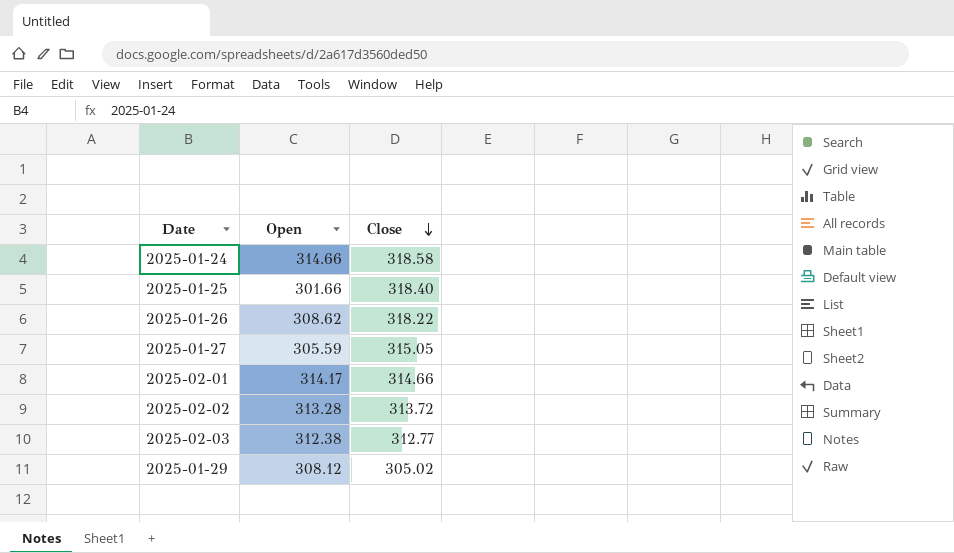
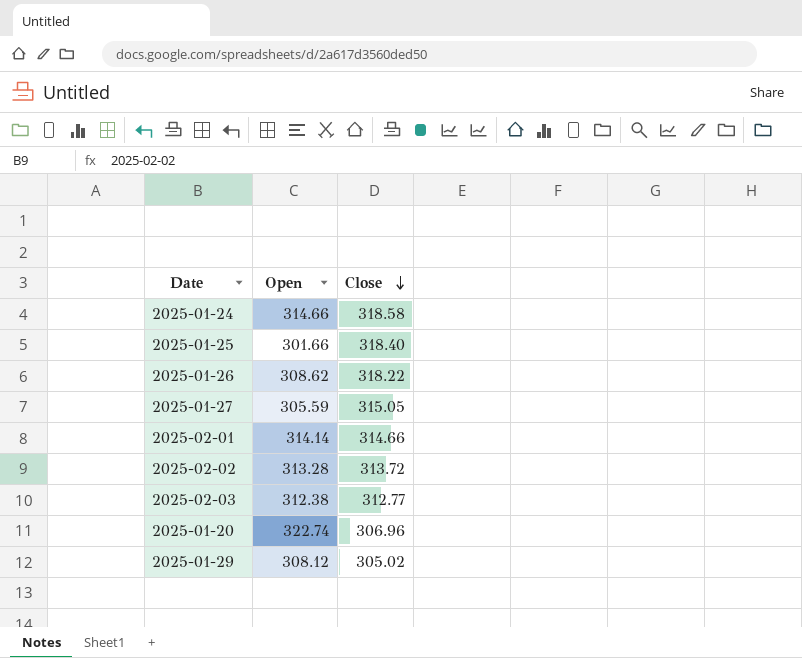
2025-02-01 | Open: 314.17 -> 314.14
row 2025-01-20: none -> 322.74 | 306.96

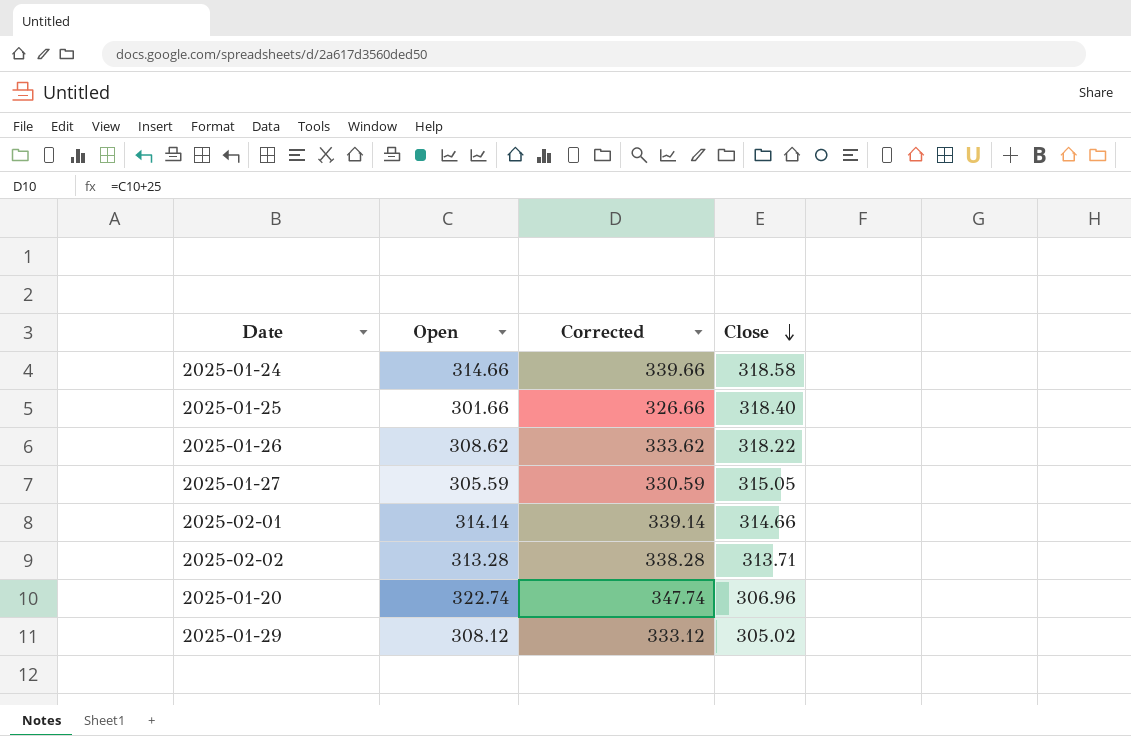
column Corrected | formula: none -> [Open] + 25
row 2025-02-03: 312.38 | 312.77 -> none
2025-02-02 | Close: 313.72 -> 313.71

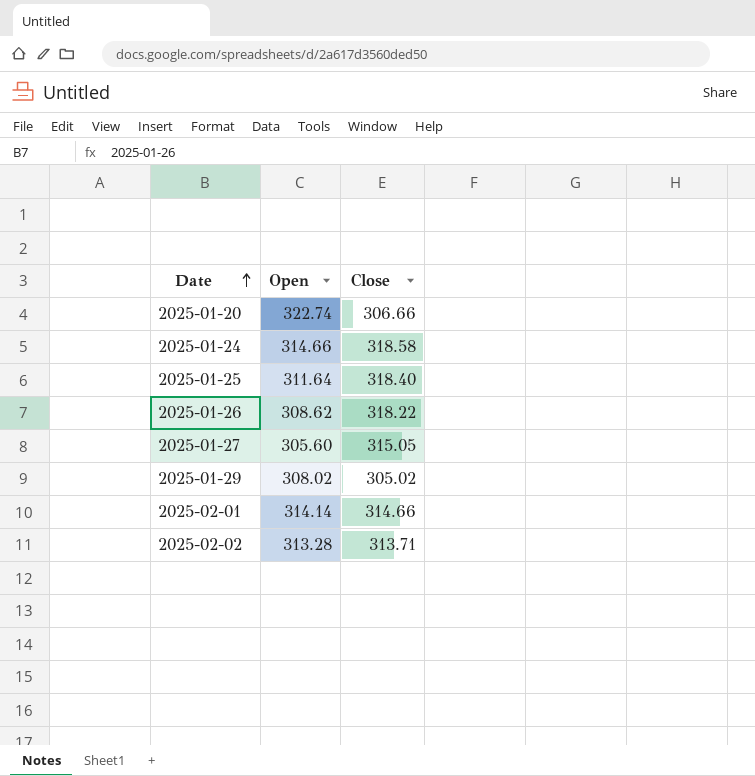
row order: Close descending -> Date ascending
column Corrected | formula: [Open] + 25 -> none
2025-01-20 | Close: 306.96 -> 306.66
2025-01-25 | Open: 301.66 -> 311.64
2025-01-27 | Open: 305.59 -> 305.60
2025-01-29 | Open: 308.12 -> 308.02

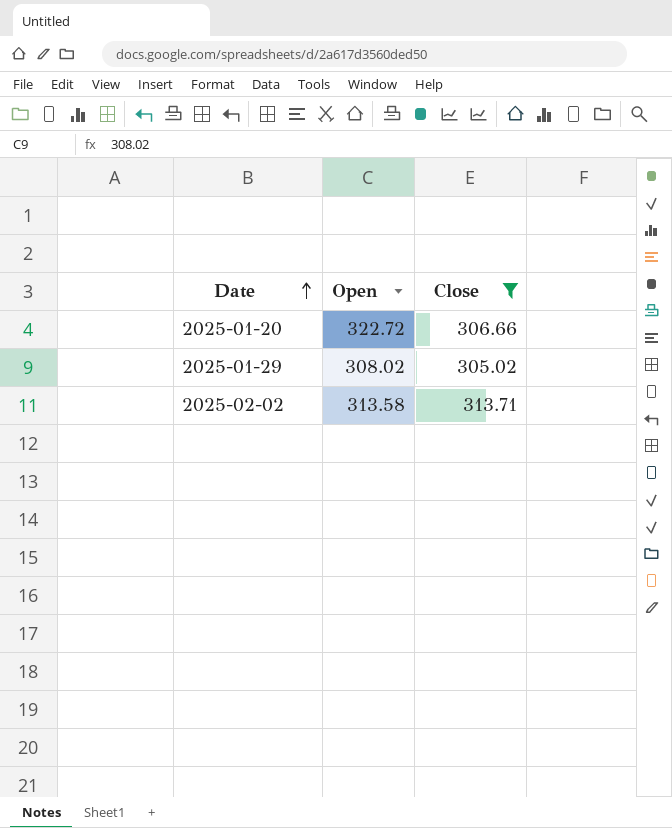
filter: none -> Close <= 313.71
2025-01-20 | Open: 322.74 -> 322.72
2025-02-02 | Open: 313.28 -> 313.58

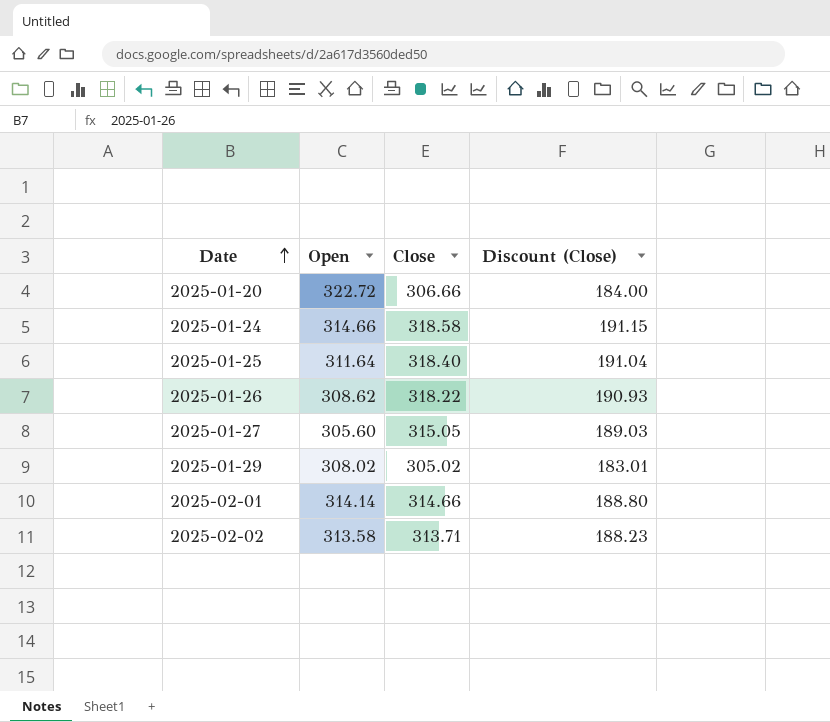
filter: Close <= 313.71 -> none
column Discount (Close) | formula: none -> [Close] * 0.6

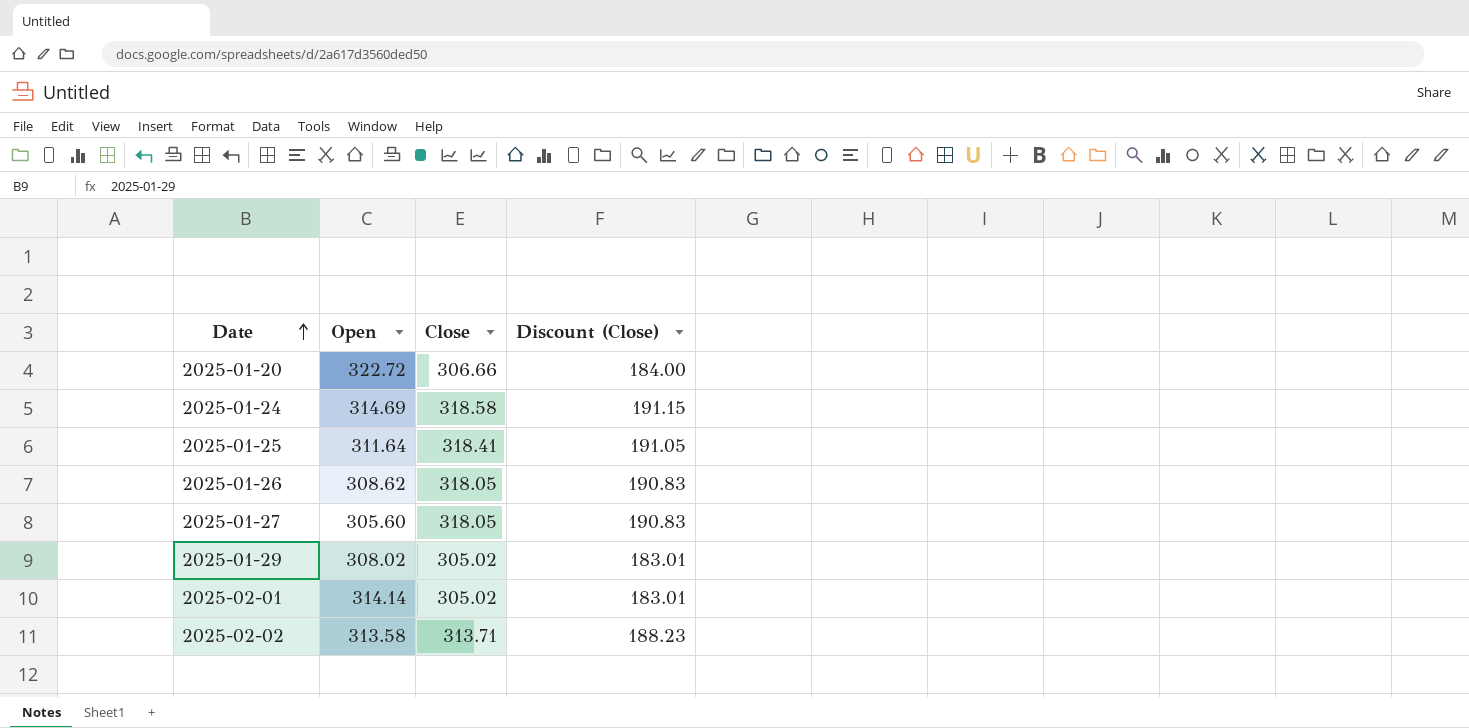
2025-01-24 | Open: 314.66 -> 314.69
2025-01-25 | Close: 318.40 -> 318.41
2025-01-25 | Discount (Close): 191.04 -> 191.05
2025-01-26 | Close: 318.22 -> 318.05
2025-01-26 | Discount (Close): 190.93 -> 190.83
2025-01-27 | Close: 315.05 -> 318.05
2025-01-27 | Discount (Close): 189.03 -> 190.83
2025-02-01 | Close: 314.66 -> 305.02
2025-02-01 | Discount (Close): 188.80 -> 183.01

